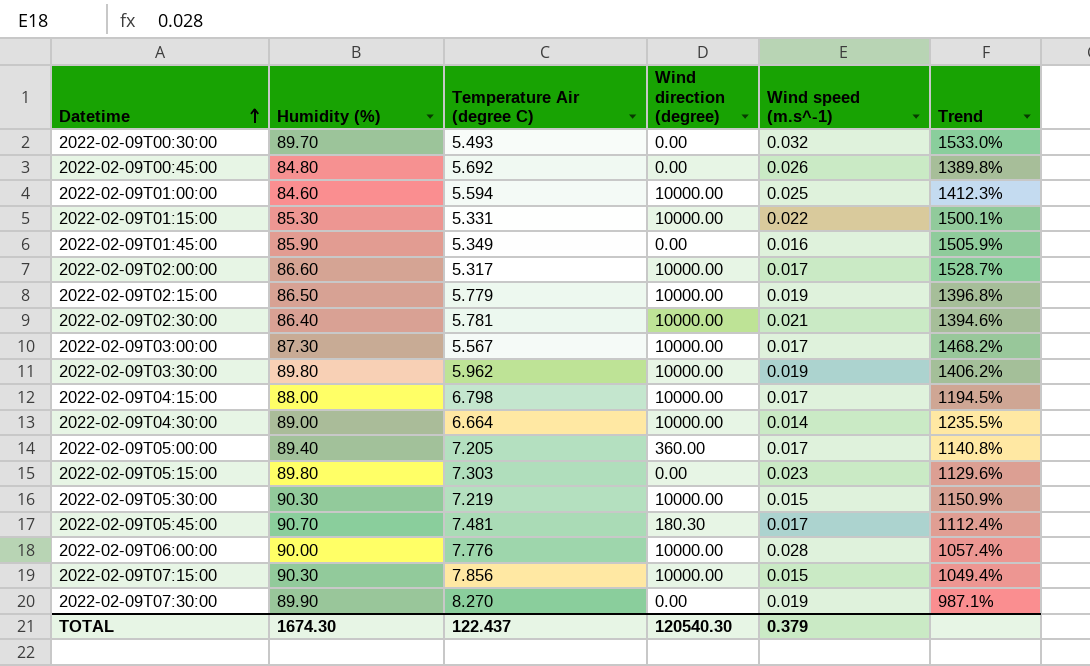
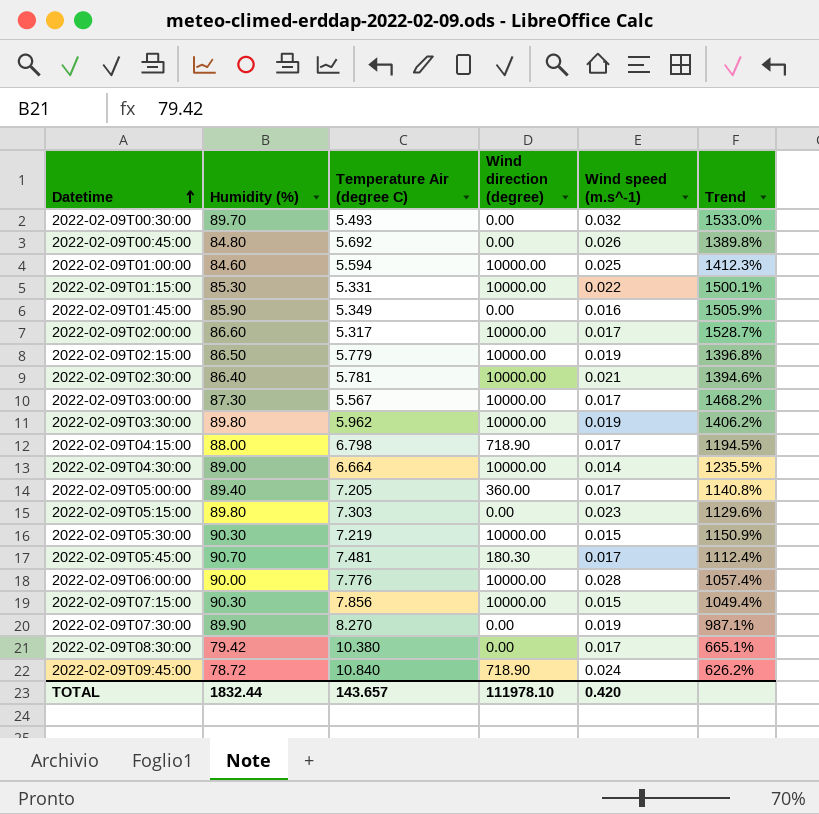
2022-02-09T04:15:00 | Wind direction (degree): 10000.00 -> 718.90
row 2022-02-09T08:30:00: none -> 79.42 | 10.380 | 0.00 | 0.017 | 665.1%
row 2022-02-09T09:45:00: none -> 78.72 | 10.840 | 718.90 | 0.024 | 626.2%
TOTAL | Humidity (%): 1674.30 -> 1832.44
TOTAL | Temperature Air (degree C): 122.437 -> 143.657
TOTAL | Wind direction (degree): 120540.30 -> 111978.10
TOTAL | Wind speed (m.s^-1): 0.379 -> 0.420

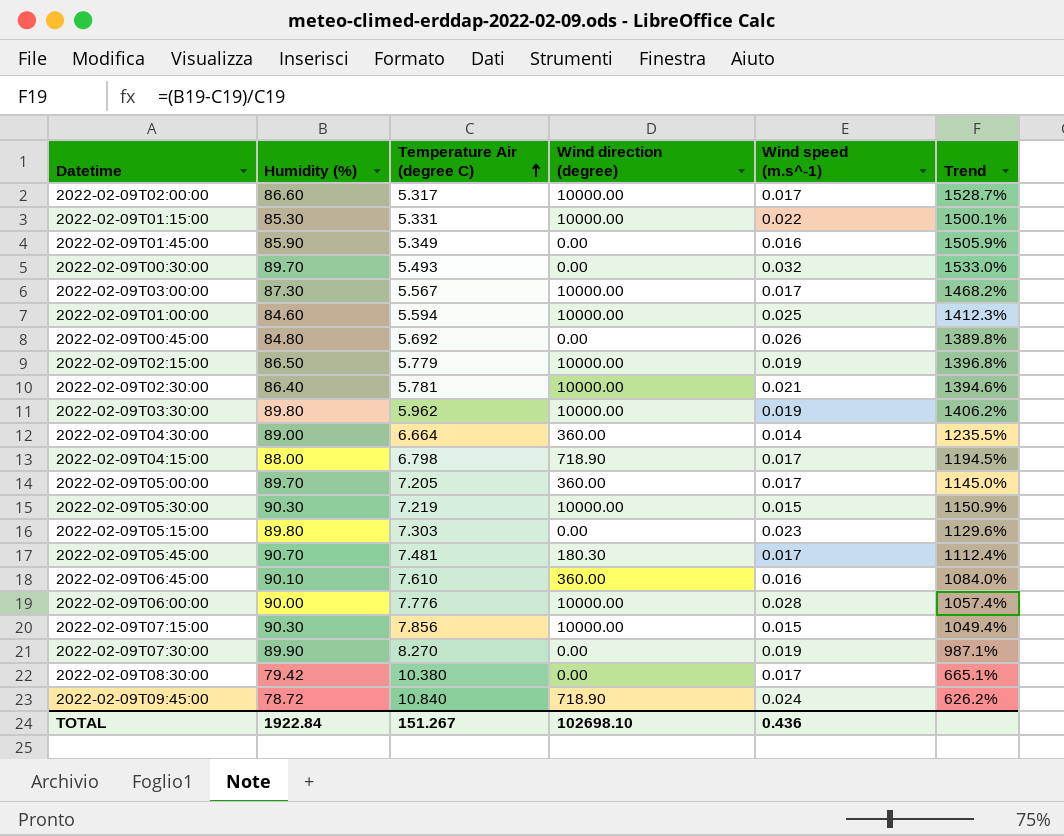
row order: Datetime ascending -> Temperature Air (degree C) ascending
2022-02-09T04:30:00 | Wind direction (degree): 10000.00 -> 360.00
2022-02-09T05:00:00 | Humidity (%): 89.40 -> 89.70
2022-02-09T05:00:00 | Trend: 1140.8% -> 1145.0%
row 2022-02-09T06:45:00: none -> 90.10 | 7.610 | 360.00 | 0.016 | 1084.0%
TOTAL | Humidity (%): 1832.44 -> 1922.84
TOTAL | Temperature Air (degree C): 143.657 -> 151.267
TOTAL | Wind direction (degree): 111978.10 -> 102698.10
TOTAL | Wind speed (m.s^-1): 0.420 -> 0.436

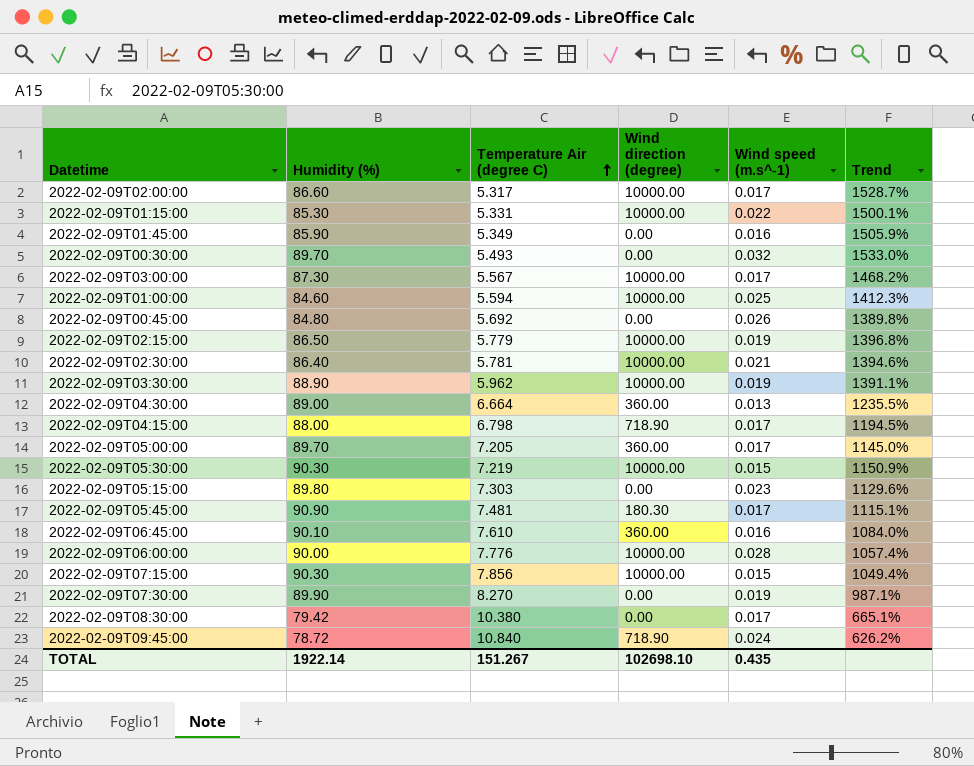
2022-02-09T03:30:00 | Humidity (%): 89.80 -> 88.90
2022-02-09T03:30:00 | Trend: 1406.2% -> 1391.1%
2022-02-09T04:30:00 | Wind speed (m.s^-1): 0.014 -> 0.013
2022-02-09T05:45:00 | Humidity (%): 90.70 -> 90.90
2022-02-09T05:45:00 | Trend: 1112.4% -> 1115.1%
TOTAL | Humidity (%): 1922.84 -> 1922.14
TOTAL | Wind speed (m.s^-1): 0.436 -> 0.435

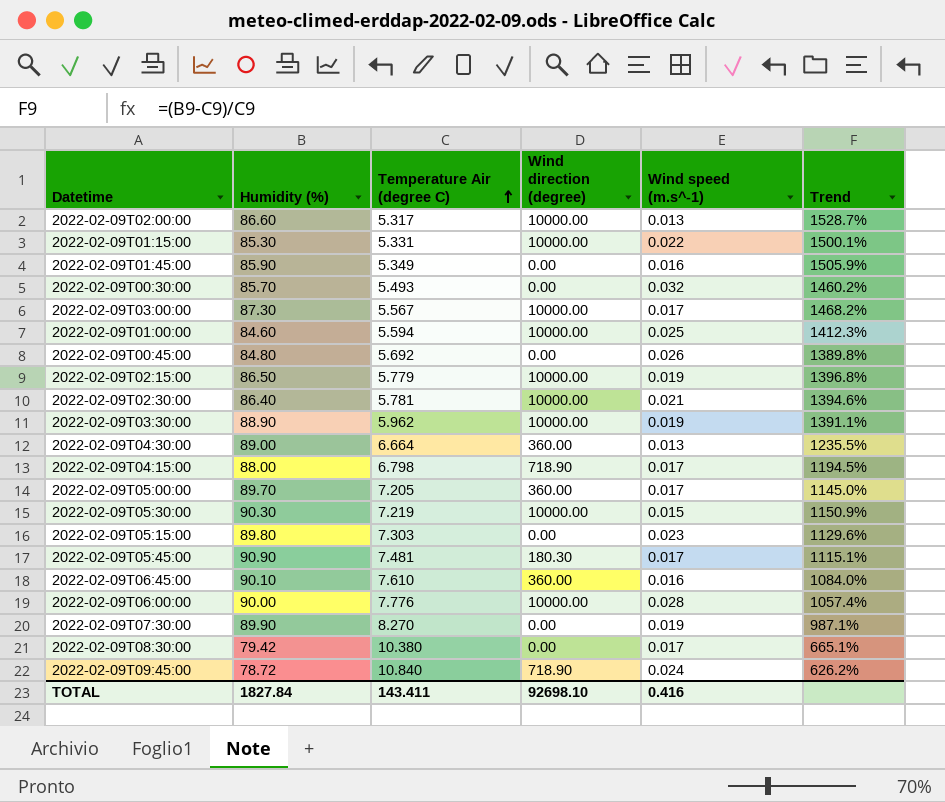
row 2022-02-09T07:15:00: 90.30 | 7.856 | 10000.00 | 0.015 | 1049.4% -> none
2022-02-09T02:00:00 | Wind speed (m.s^-1): 0.017 -> 0.013
2022-02-09T00:30:00 | Humidity (%): 89.70 -> 85.70
2022-02-09T00:30:00 | Trend: 1533.0% -> 1460.2%
TOTAL | Humidity (%): 1922.14 -> 1827.84
TOTAL | Temperature Air (degree C): 151.267 -> 143.411
TOTAL | Wind direction (degree): 102698.10 -> 92698.10
TOTAL | Wind speed (m.s^-1): 0.435 -> 0.416

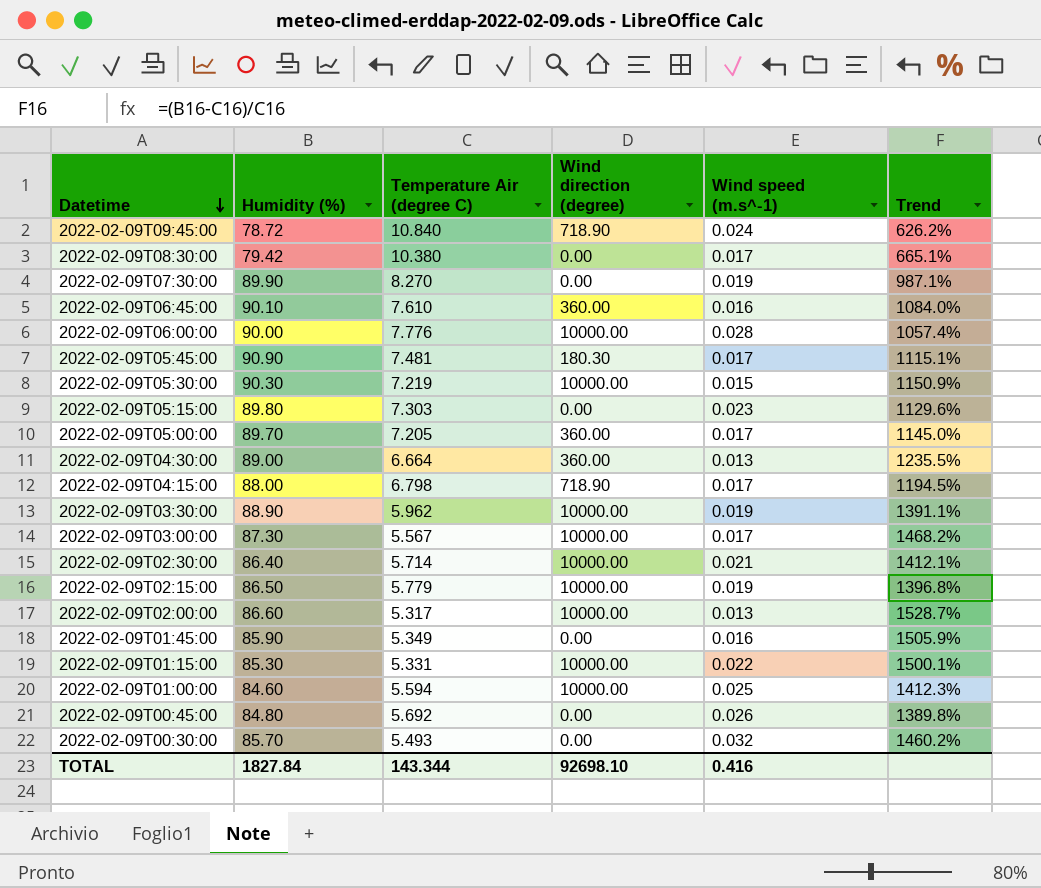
row order: Temperature Air (degree C) ascending -> Datetime descending
2022-02-09T02:30:00 | Temperature Air (degree C): 5.781 -> 5.714
2022-02-09T02:30:00 | Trend: 1394.6% -> 1412.1%
TOTAL | Temperature Air (degree C): 143.411 -> 143.344

